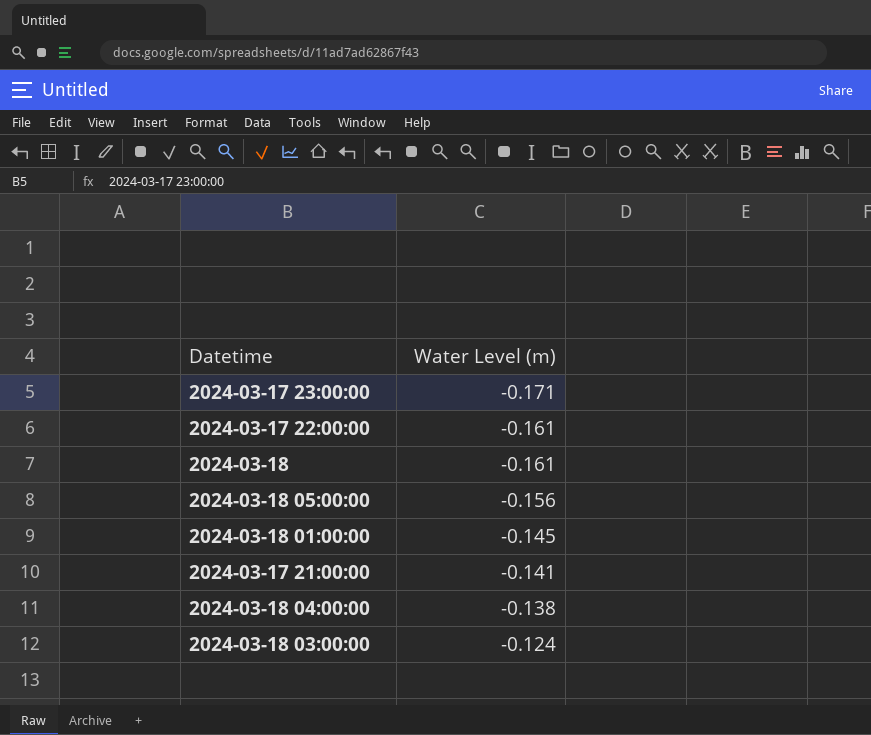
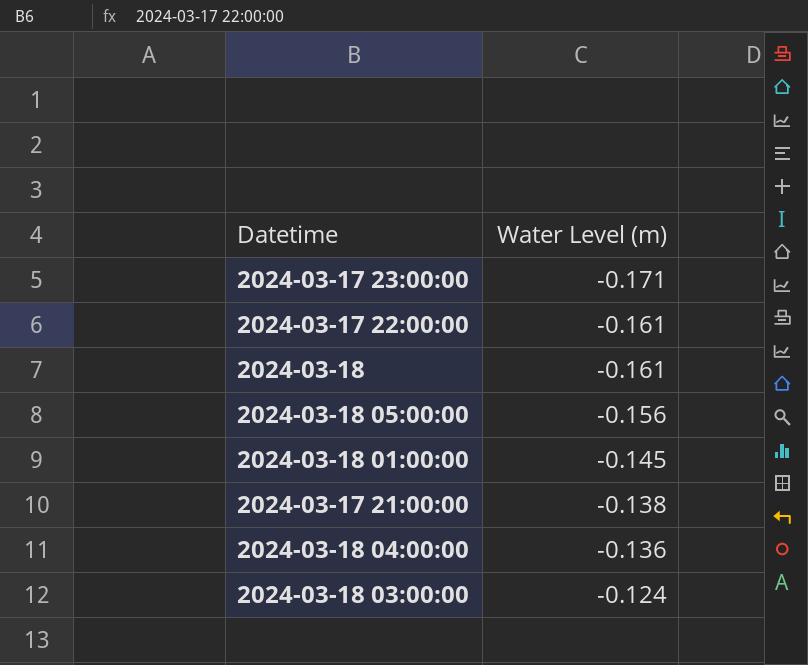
2024-03-17 21:00:00 | Water Level (m): -0.141 -> -0.138
2024-03-18 04:00:00 | Water Level (m): -0.138 -> -0.136

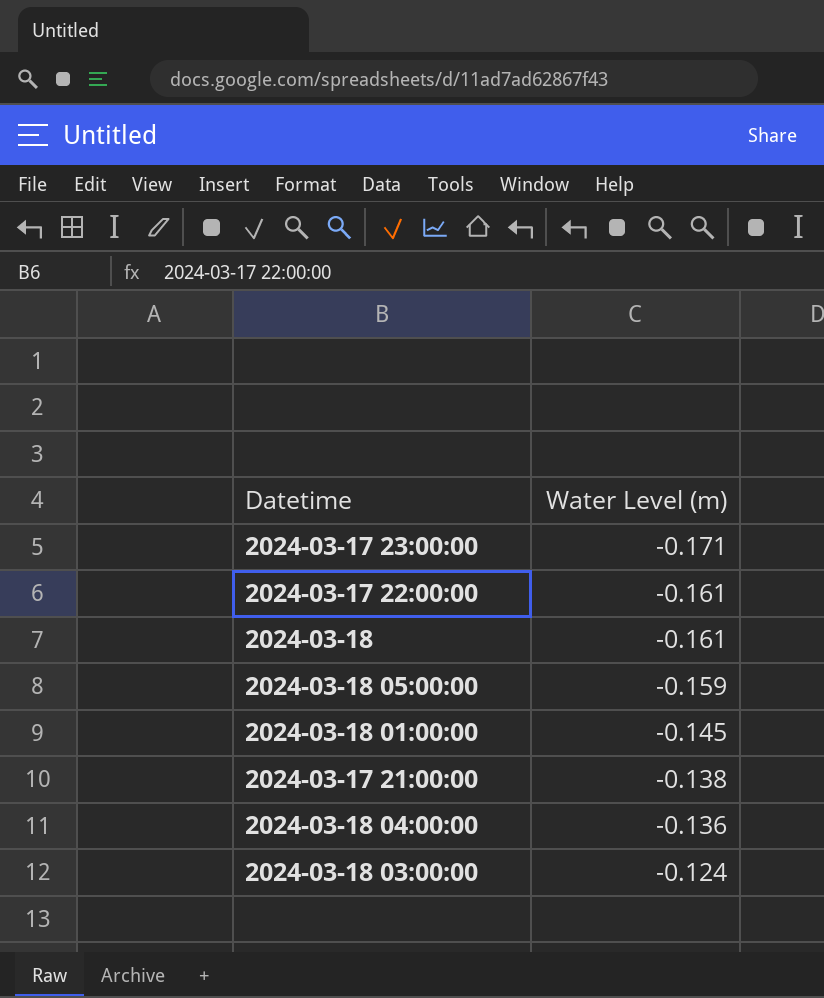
2024-03-18 05:00:00 | Water Level (m): -0.156 -> -0.159

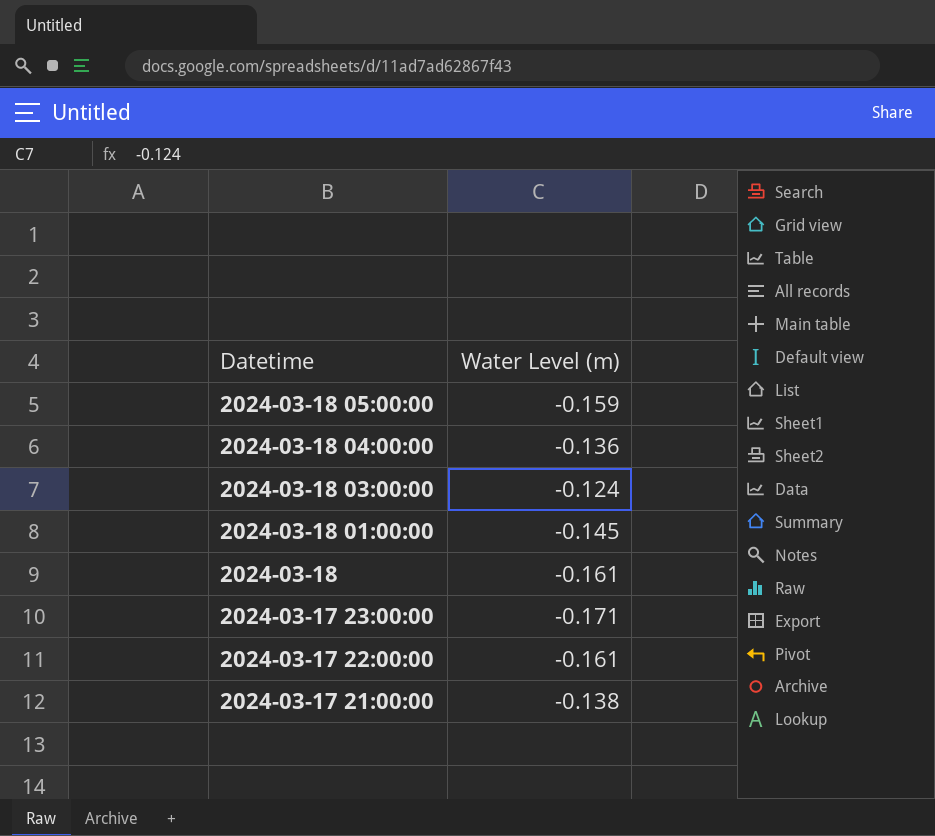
row order: Water Level (m) ascending -> Datetime descending

